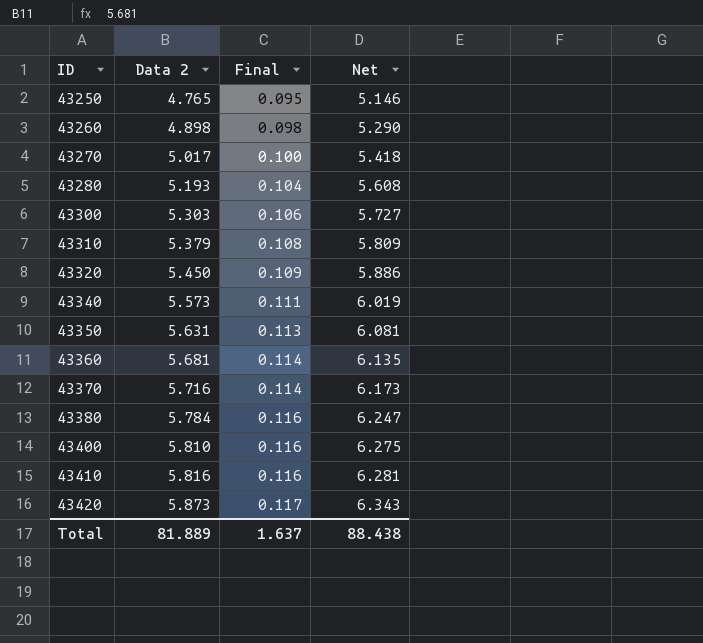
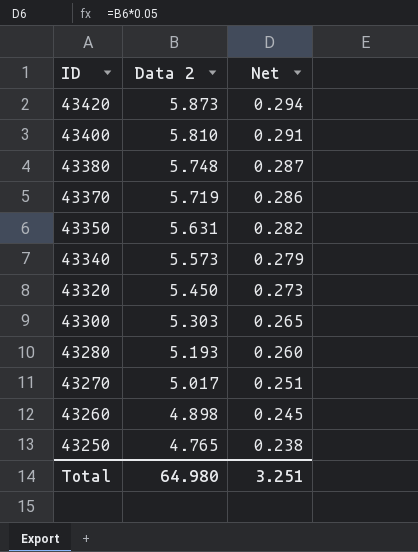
row order: ID ascending -> ID descending
column Final | formula: [Data 2] * 0.02 -> none
column Net | formula: [Data 2] * 1.08 -> [Data 2] * 0.05
row 43310: 5.379 | 0.108 | 5.809 -> none
row 43360: 5.681 | 0.114 | 6.135 -> none
row 43410: 5.816 | 0.116 | 6.281 -> none
43380 | Data 2: 5.784 -> 5.748
43370 | Data 2: 5.716 -> 5.719
Total | Data 2: 81.889 -> 64.980
Total | Net: 88.438 -> 3.251

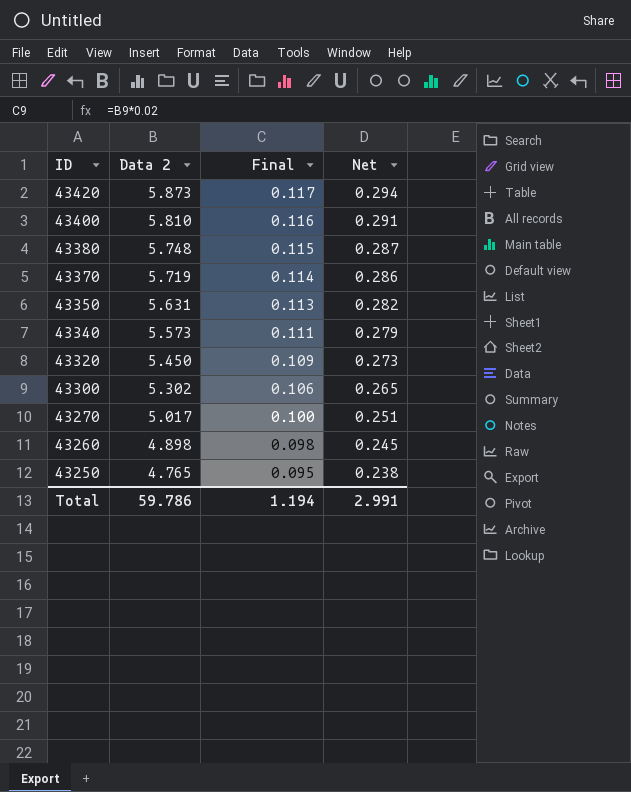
column Final | formula: none -> [Data 2] * 0.02
row 43280: 5.193 | 0.260 -> none
43300 | Data 2: 5.303 -> 5.302
Total | Data 2: 64.980 -> 59.786
Total | Net: 3.251 -> 2.991

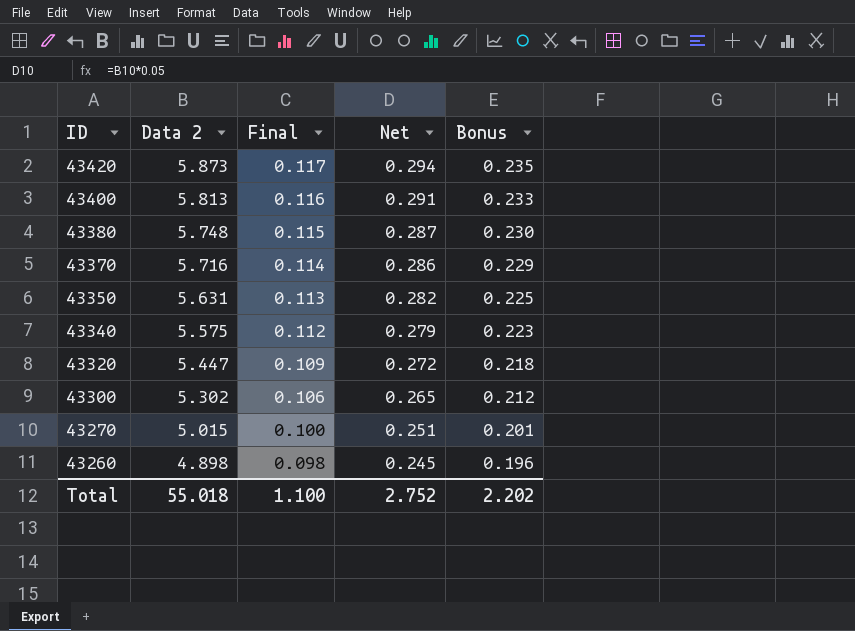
column Bonus | formula: none -> [Data 2] * 0.04
row 43250: 4.765 | 0.095 | 0.238 -> none
43400 | Data 2: 5.810 -> 5.813
43370 | Data 2: 5.719 -> 5.716
43340 | Data 2: 5.573 -> 5.575
43340 | Final: 0.111 -> 0.112
43320 | Data 2: 5.450 -> 5.447
43320 | Net: 0.273 -> 0.272
43270 | Data 2: 5.017 -> 5.015
Total | Data 2: 59.786 -> 55.018
Total | Final: 1.194 -> 1.100
Total | Net: 2.991 -> 2.752

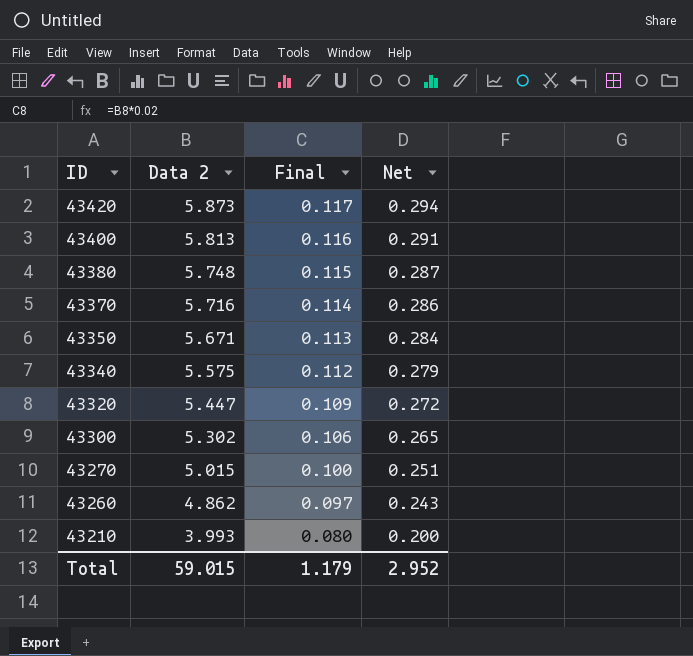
column Bonus | formula: [Data 2] * 0.04 -> none
43350 | Data 2: 5.631 -> 5.671
43350 | Net: 0.282 -> 0.284
43260 | Data 2: 4.898 -> 4.862
43260 | Final: 0.098 -> 0.097
43260 | Net: 0.245 -> 0.243
row 43210: none -> 3.993 | 0.080 | 0.200
Total | Data 2: 55.018 -> 59.015
Total | Final: 1.100 -> 1.179
Total | Net: 2.752 -> 2.952

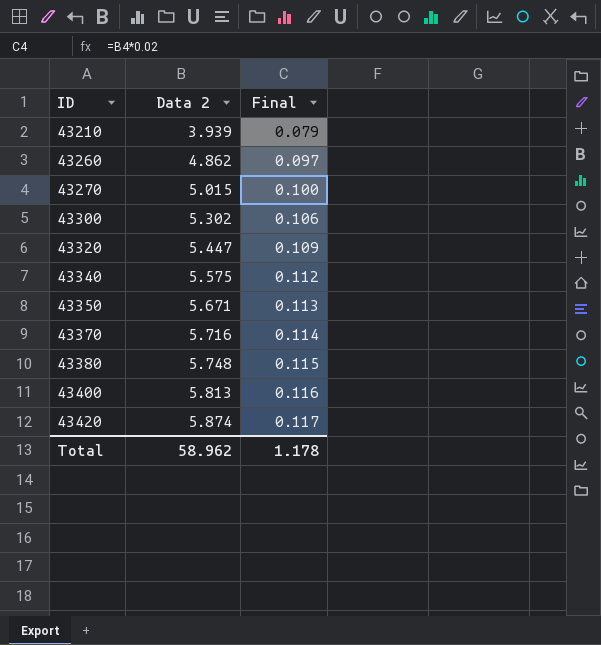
row order: ID descending -> ID ascending
column Net | formula: [Data 2] * 0.05 -> none
43210 | Data 2: 3.993 -> 3.939
43210 | Final: 0.080 -> 0.079
43420 | Data 2: 5.873 -> 5.874
Total | Data 2: 59.015 -> 58.962
Total | Final: 1.179 -> 1.178

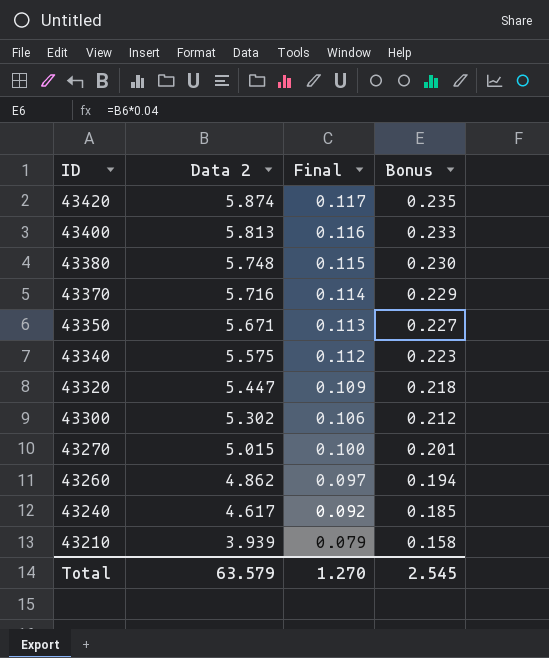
row order: ID ascending -> ID descending
column Bonus | formula: none -> [Data 2] * 0.04
row 43240: none -> 4.617 | 0.092 | 0.185
Total | Data 2: 58.962 -> 63.579
Total | Final: 1.178 -> 1.270

